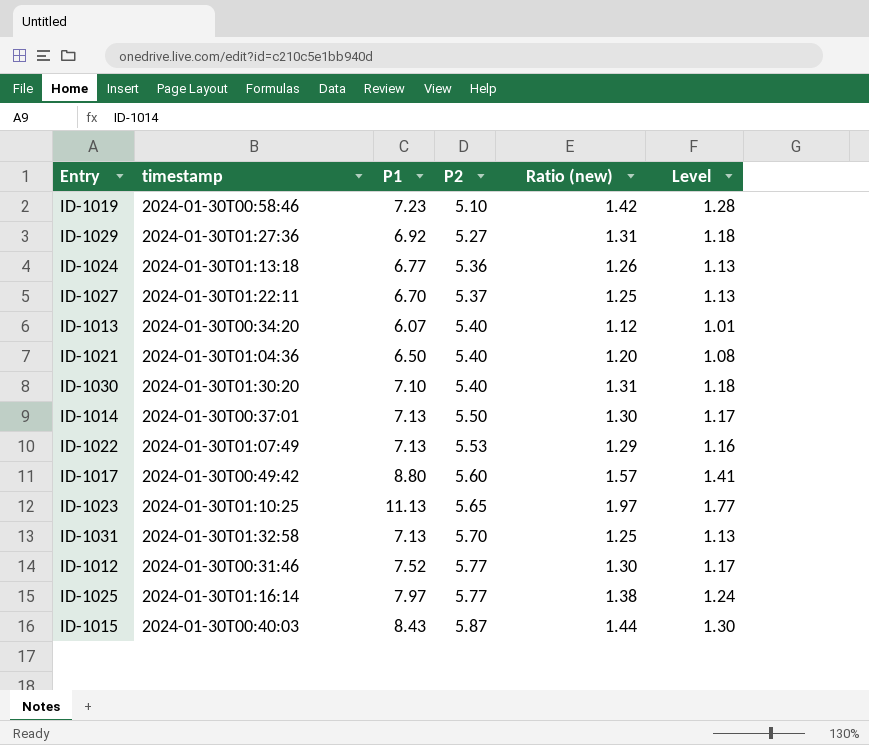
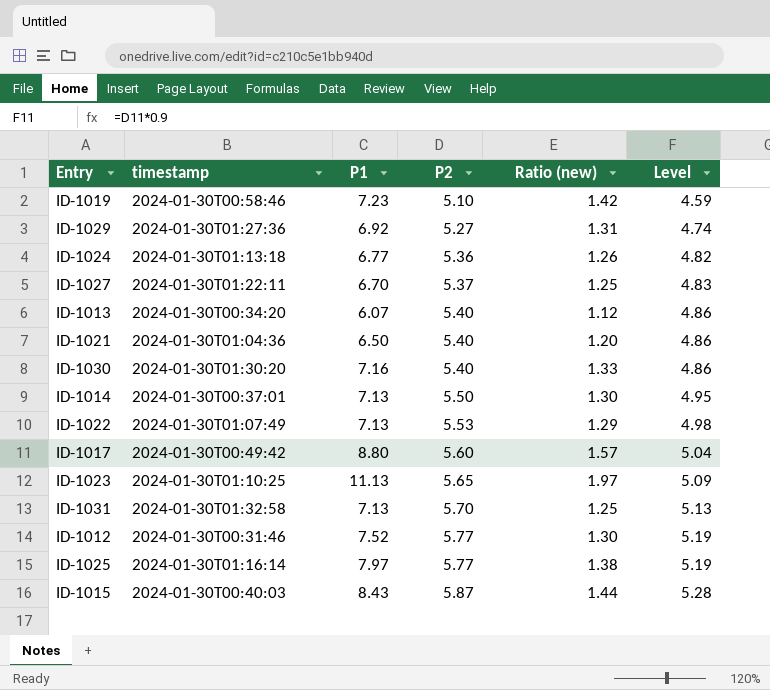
column Level | formula: [Ratio (new)] * 0.9 -> [P2] * 0.9
ID-1030 | P1: 7.10 -> 7.16
ID-1030 | Ratio (new): 1.31 -> 1.33

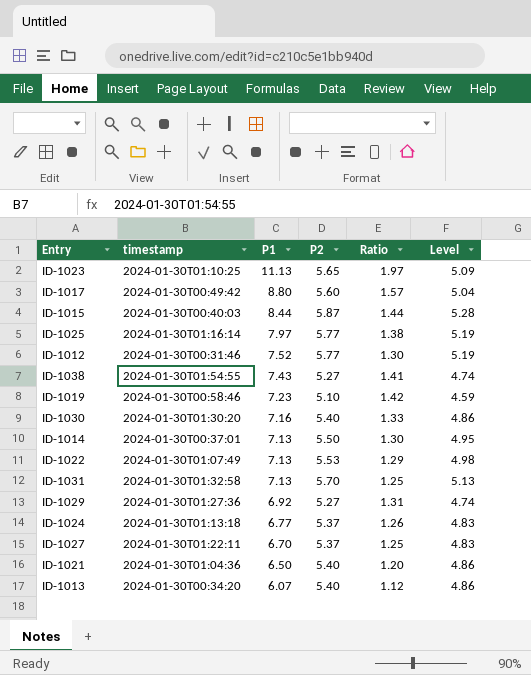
row order: P2 ascending -> P1 descending
column name: Ratio (new) -> Ratio
ID-1015 | P1: 8.43 -> 8.44
row ID-1038: none -> 2024-01-30T01:54:55 | 7.43 | 5.27 | 1.41 | 4.74
ID-1024 | P2: 5.36 -> 5.37
ID-1024 | Level: 4.82 -> 4.83

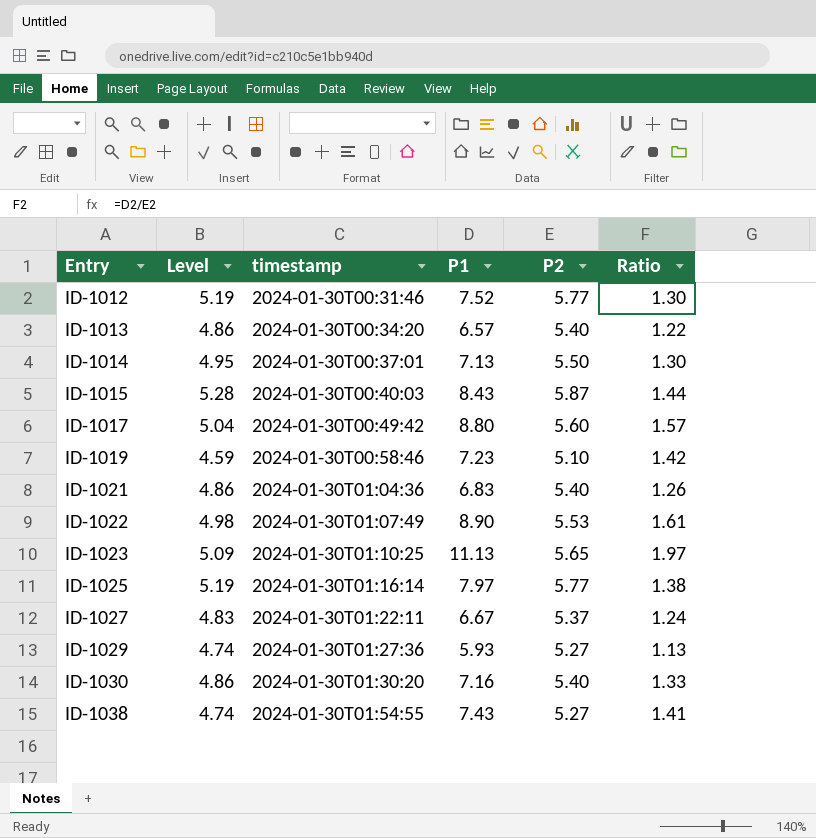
row order: P1 descending -> Entry ascending
column Level | position: 6 -> 2
row ID-1031: 2024-01-30T01:32:58 | 7.13 | 5.70 | 1.25 | 5.13 -> none
row ID-1024: 2024-01-30T01:13:18 | 6.77 | 5.37 | 1.26 | 4.83 -> none
ID-1013 | P1: 6.07 -> 6.57
ID-1013 | Ratio: 1.12 -> 1.22
ID-1015 | P1: 8.44 -> 8.43
ID-1021 | P1: 6.50 -> 6.83
ID-1021 | Ratio: 1.20 -> 1.26
ID-1022 | P1: 7.13 -> 8.90
ID-1022 | Ratio: 1.29 -> 1.61
ID-1027 | P1: 6.70 -> 6.67
ID-1027 | Ratio: 1.25 -> 1.24
ID-1029 | P1: 6.92 -> 5.93
ID-1029 | Ratio: 1.31 -> 1.13

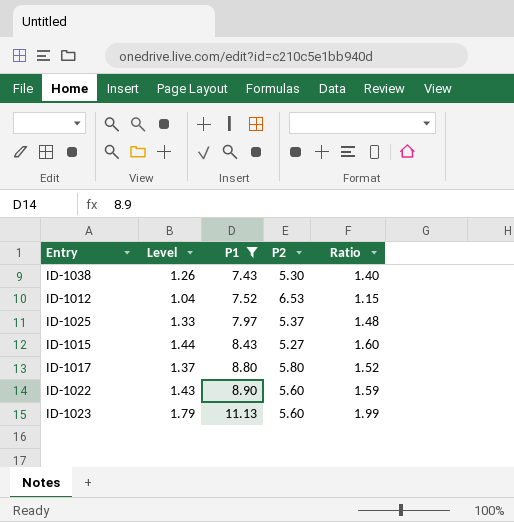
filter: none -> P1 >= 7.43
row order: Entry ascending -> P1 ascending
column timestamp | position: 3 -> none
column Level | formula: [P2] * 0.9 -> [Ratio] * 0.9
ID-1038 | P2: 5.27 -> 5.30
ID-1038 | Ratio: 1.41 -> 1.40
ID-1012 | P2: 5.77 -> 6.53
ID-1012 | Ratio: 1.30 -> 1.15
ID-1025 | P2: 5.77 -> 5.37
ID-1025 | Ratio: 1.38 -> 1.48
ID-1015 | P2: 5.87 -> 5.27
ID-1015 | Ratio: 1.44 -> 1.60
ID-1017 | P2: 5.60 -> 5.80
ID-1017 | Ratio: 1.57 -> 1.52
ID-1022 | P2: 5.53 -> 5.60
ID-1022 | Ratio: 1.61 -> 1.59
ID-1023 | P2: 5.65 -> 5.60
ID-1023 | Ratio: 1.97 -> 1.99

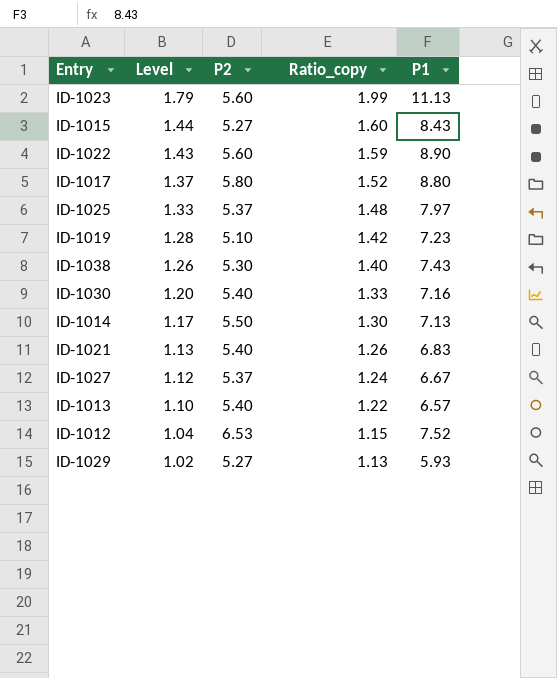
filter: P1 >= 7.43 -> none
row order: P1 ascending -> Level descending
column name: Ratio -> Ratio_copy
column P1 | position: 3 -> 5

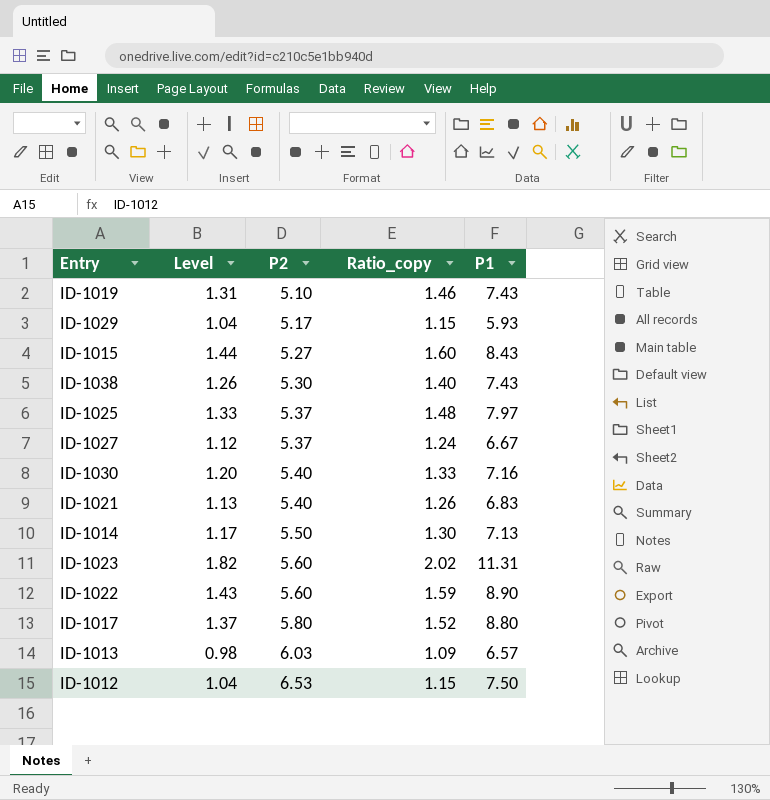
row order: Level descending -> P2 ascending
ID-1019 | Level: 1.28 -> 1.31
ID-1019 | Ratio_copy: 1.42 -> 1.46
ID-1019 | P1: 7.23 -> 7.43
ID-1029 | Level: 1.02 -> 1.04
ID-1029 | P2: 5.27 -> 5.17
ID-1029 | Ratio_copy: 1.13 -> 1.15
ID-1023 | Level: 1.79 -> 1.82
ID-1023 | Ratio_copy: 1.99 -> 2.02
ID-1023 | P1: 11.13 -> 11.31
ID-1013 | Level: 1.10 -> 0.98
ID-1013 | P2: 5.40 -> 6.03
ID-1013 | Ratio_copy: 1.22 -> 1.09
ID-1012 | P1: 7.52 -> 7.50

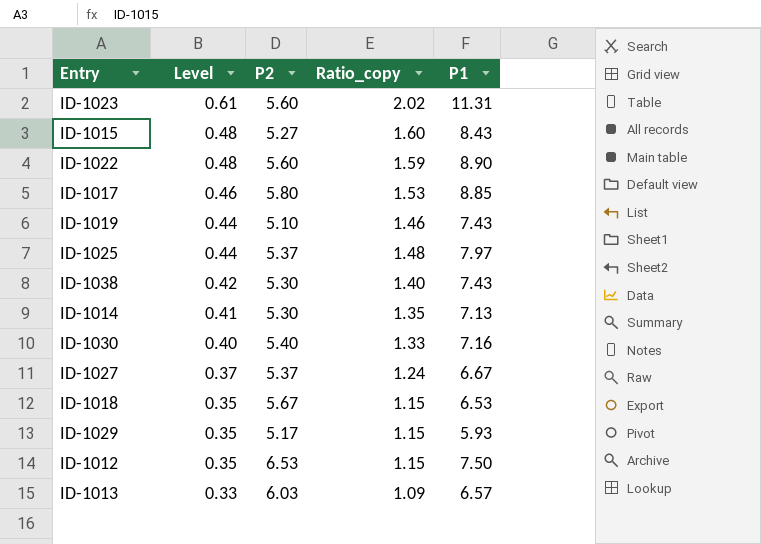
row order: P2 ascending -> Level descending
column Level | formula: [Ratio_copy] * 0.9 -> [Ratio_copy] * 0.3
row ID-1021: 1.13 | 5.40 | 1.26 | 6.83 -> none
ID-1017 | Ratio_copy: 1.52 -> 1.53
ID-1017 | P1: 8.80 -> 8.85
ID-1014 | P2: 5.50 -> 5.30
ID-1014 | Ratio_copy: 1.30 -> 1.35
row ID-1018: none -> 0.35 | 5.67 | 1.15 | 6.53

